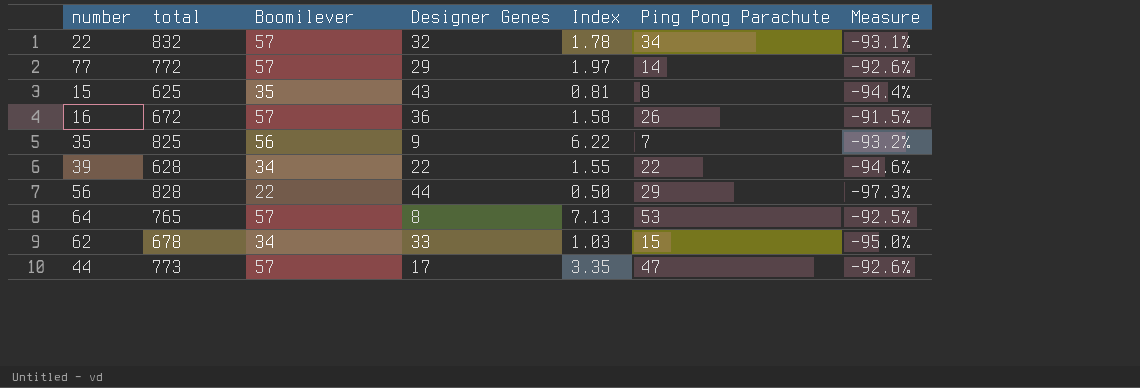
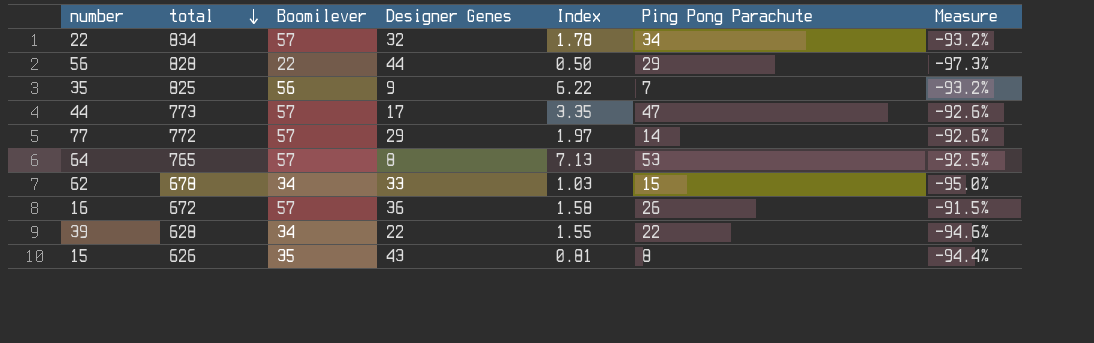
row order: none -> total descending
22 | total: 832 -> 834
22 | Measure: -93.1% -> -93.2%
15 | total: 625 -> 626

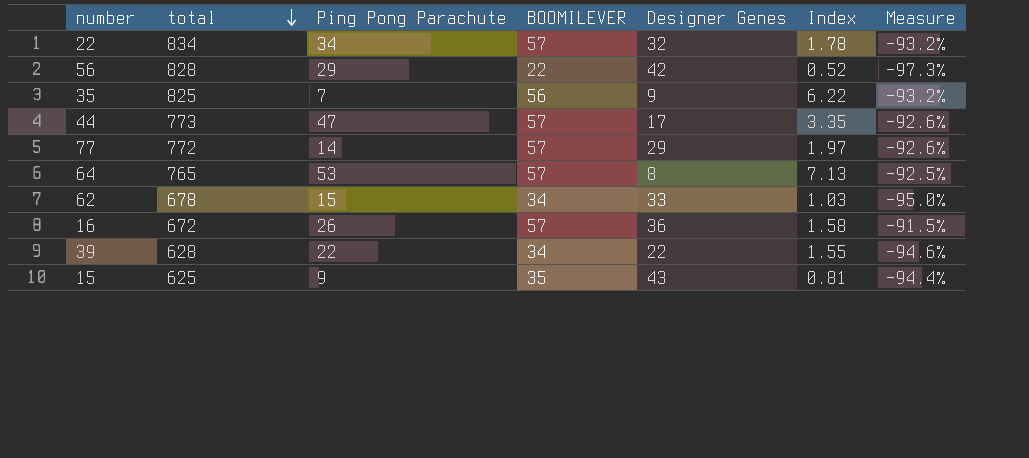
column Ping Pong Parachute | position: 6 -> 3
column name: Boomilever -> BOOMILEVER
56 | Designer Genes: 44 -> 42
56 | Index: 0.50 -> 0.52
15 | total: 626 -> 625
15 | Ping Pong Parachute: 8 -> 9

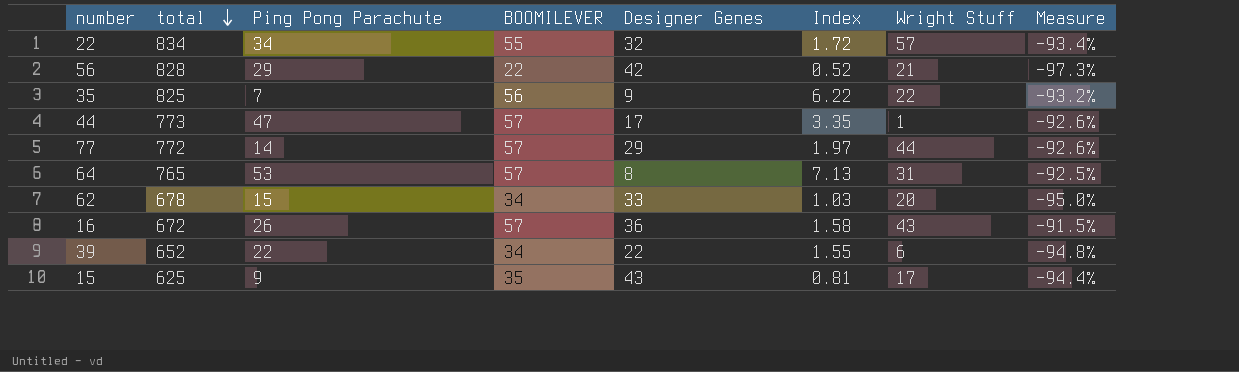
column Wright Stuff | position: none -> 7
22 | BOOMILEVER: 57 -> 55
22 | Index: 1.78 -> 1.72
22 | Measure: -93.2% -> -93.4%
39 | total: 628 -> 652
39 | Measure: -94.6% -> -94.8%

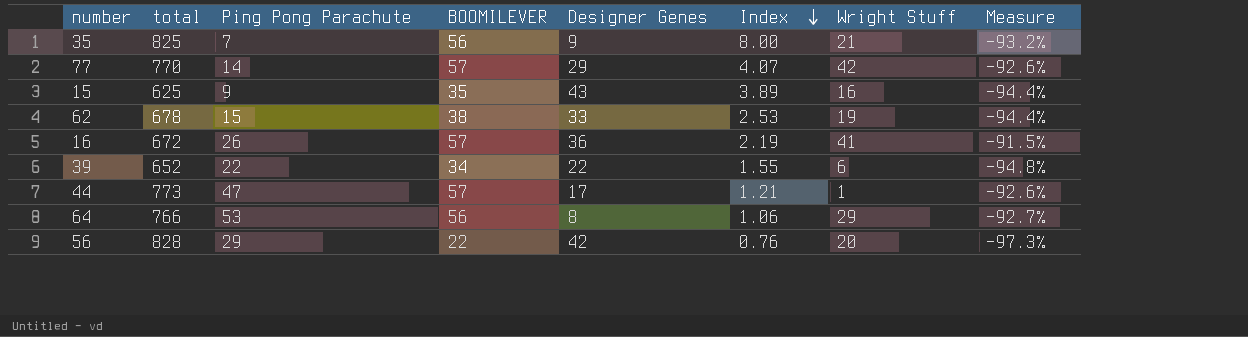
row order: total descending -> Index descending
column Index | formula: [BOOMILEVER] / [Designer Genes] -> [BOOMILEVER] / [Ping Pong Parachute]
row 22: 834 | 34 | 55 | 32 | 1.72 | 57 | -93.4% -> none
35 | Wright Stuff: 22 -> 21
77 | total: 772 -> 770
77 | Wright Stuff: 44 -> 42
15 | Wright Stuff: 17 -> 16
62 | BOOMILEVER: 34 -> 38
62 | Wright Stuff: 20 -> 19
62 | Measure: -95.0% -> -94.4%
16 | Wright Stuff: 43 -> 41
64 | total: 765 -> 766
64 | BOOMILEVER: 57 -> 56
64 | Wright Stuff: 31 -> 29
64 | Measure: -92.5% -> -92.7%
56 | Wright Stuff: 21 -> 20

